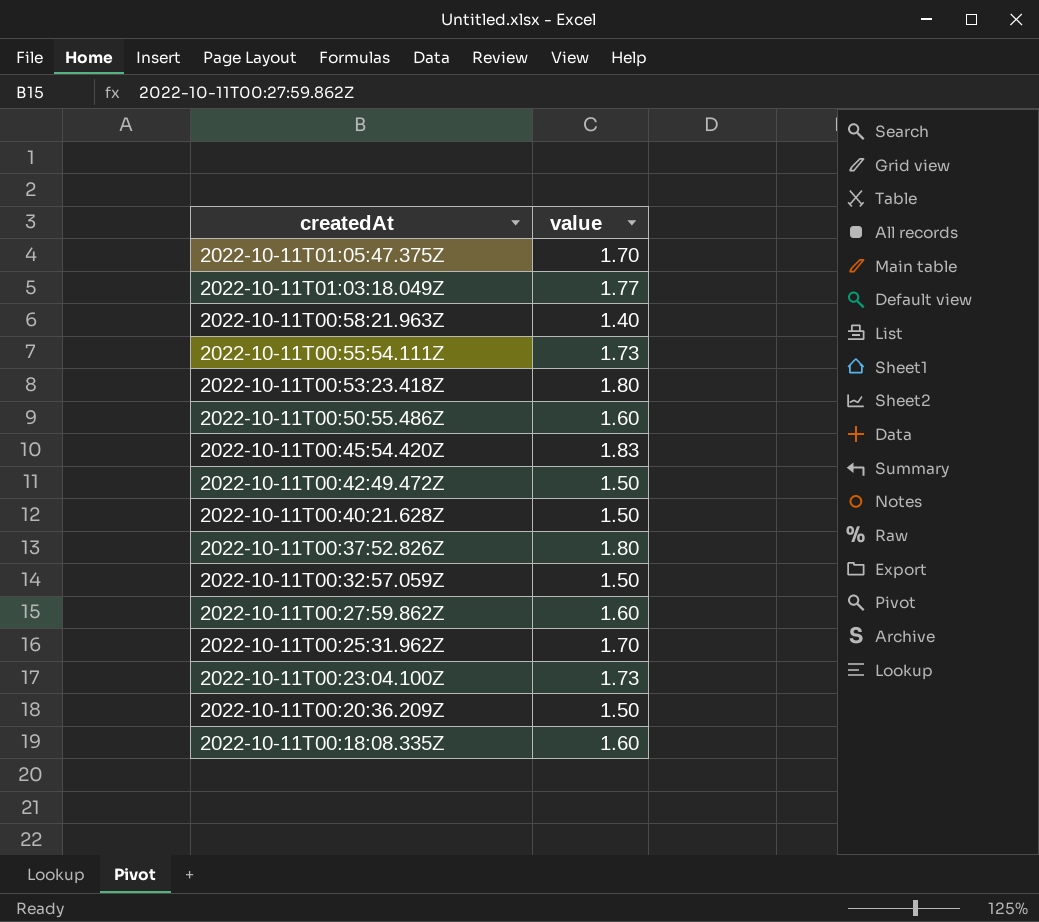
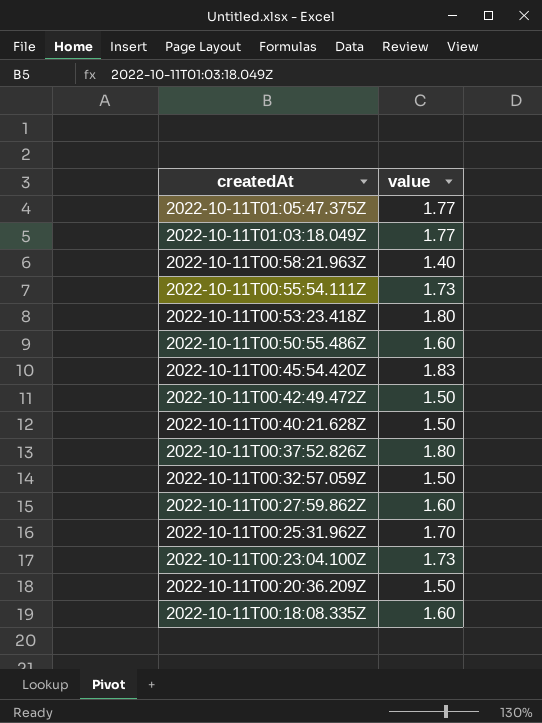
2022-10-11T01:05:47.375Z | value: 1.70 -> 1.77

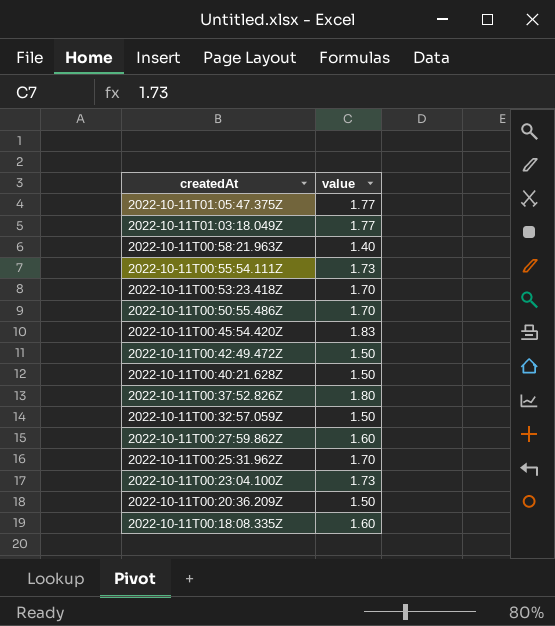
2022-10-11T00:53:23.418Z | value: 1.80 -> 1.70
2022-10-11T00:50:55.486Z | value: 1.60 -> 1.70

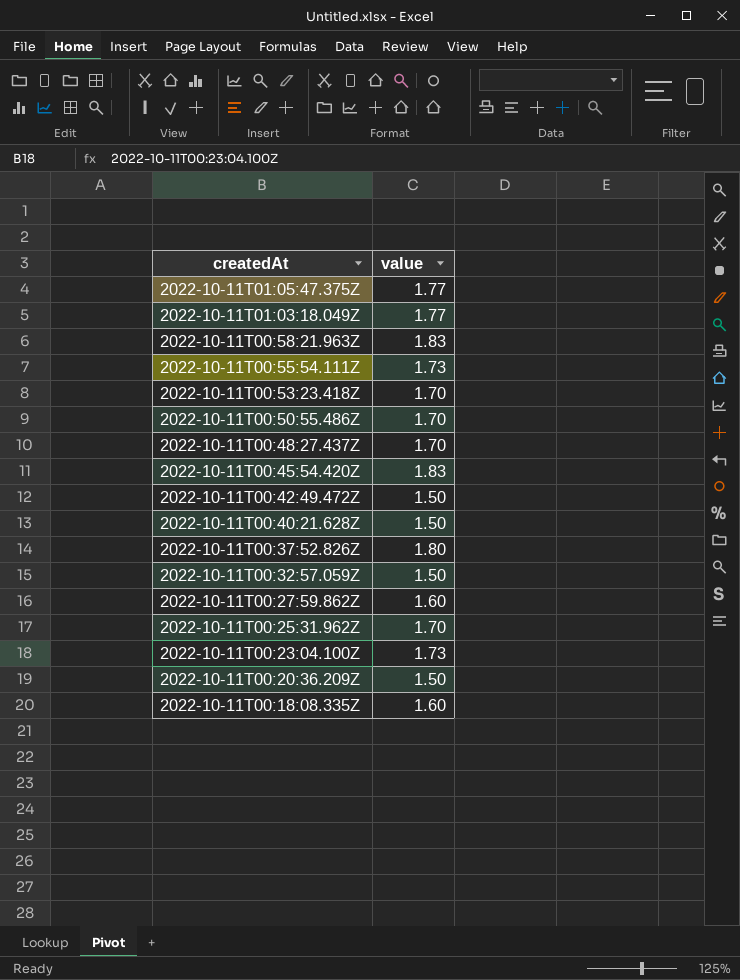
2022-10-11T00:58:21.963Z | value: 1.40 -> 1.83
row 2022-10-11T00:48:27.437Z: none -> 1.70

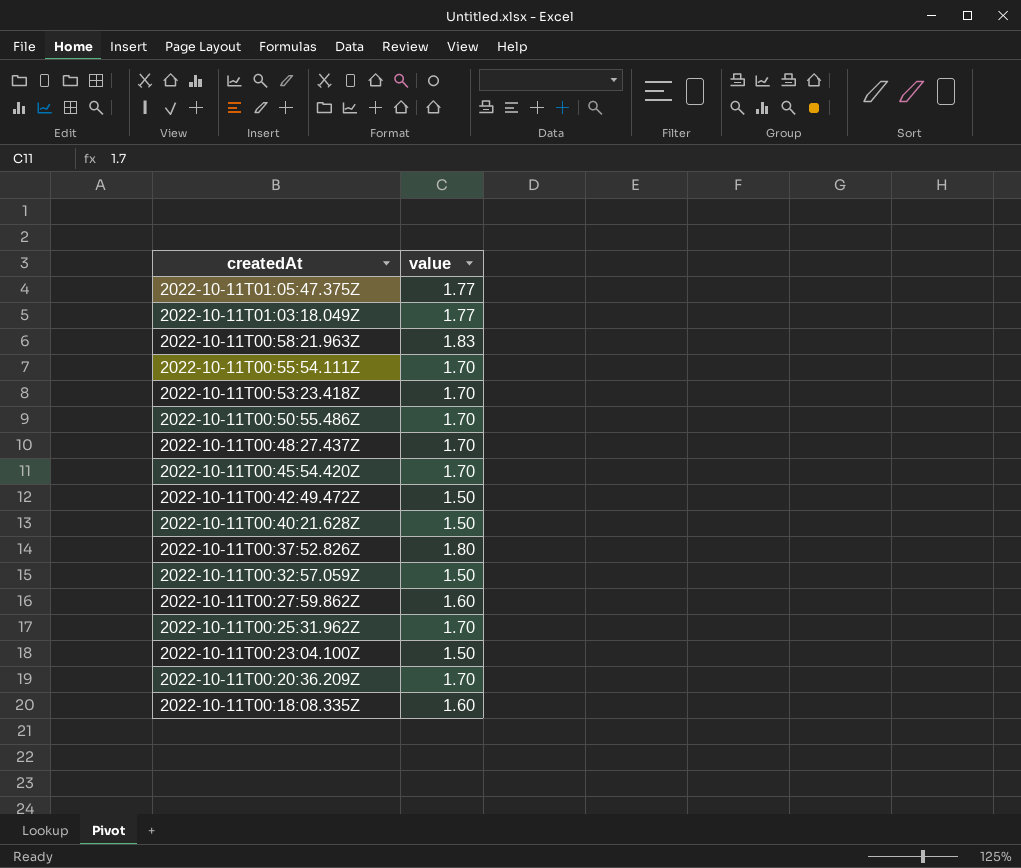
2022-10-11T00:55:54.111Z | value: 1.73 -> 1.70
2022-10-11T00:45:54.420Z | value: 1.83 -> 1.70
2022-10-11T00:23:04.100Z | value: 1.73 -> 1.50
2022-10-11T00:20:36.209Z | value: 1.50 -> 1.70

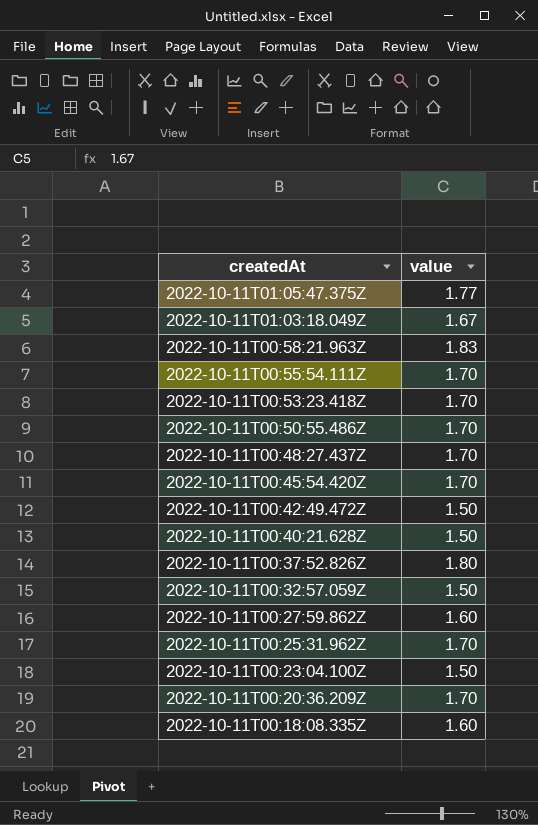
2022-10-11T01:03:18.049Z | value: 1.77 -> 1.67

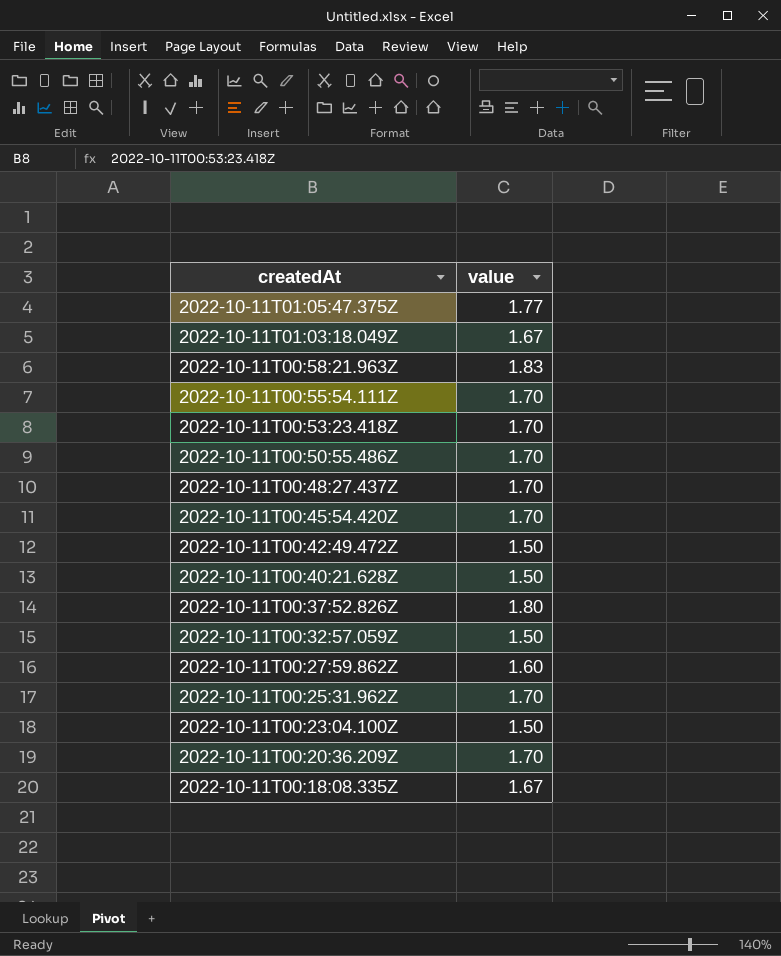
2022-10-11T00:18:08.335Z | value: 1.60 -> 1.67

